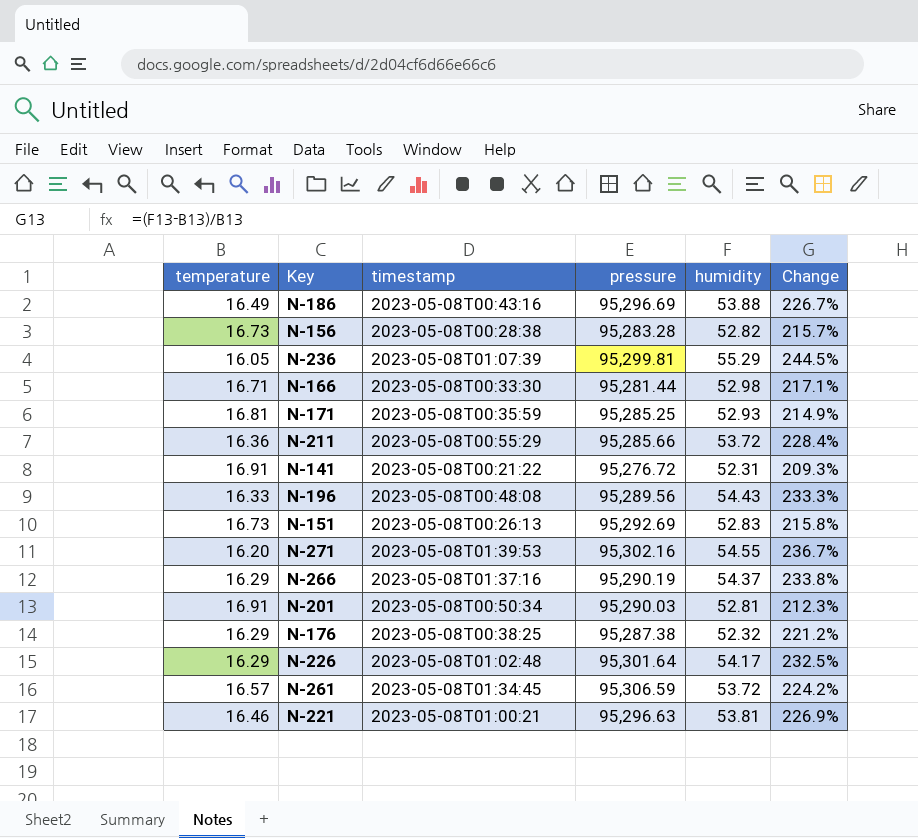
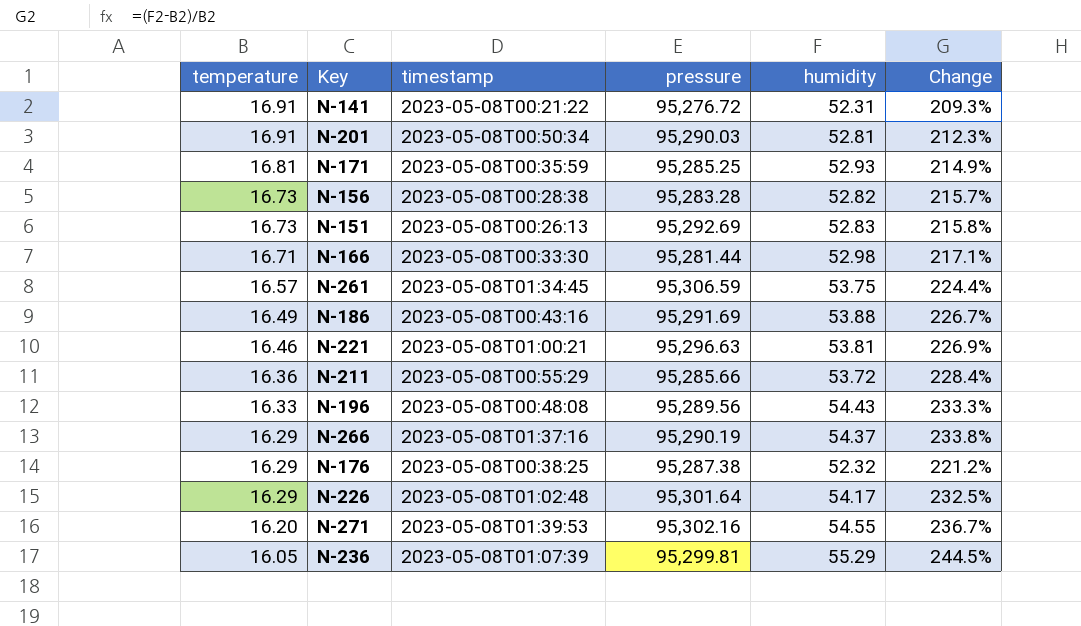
row order: none -> temperature descending
N-261 | humidity: 53.72 -> 53.75
N-261 | Change: 224.2% -> 224.4%
N-186 | pressure: 95,296.69 -> 95,291.69

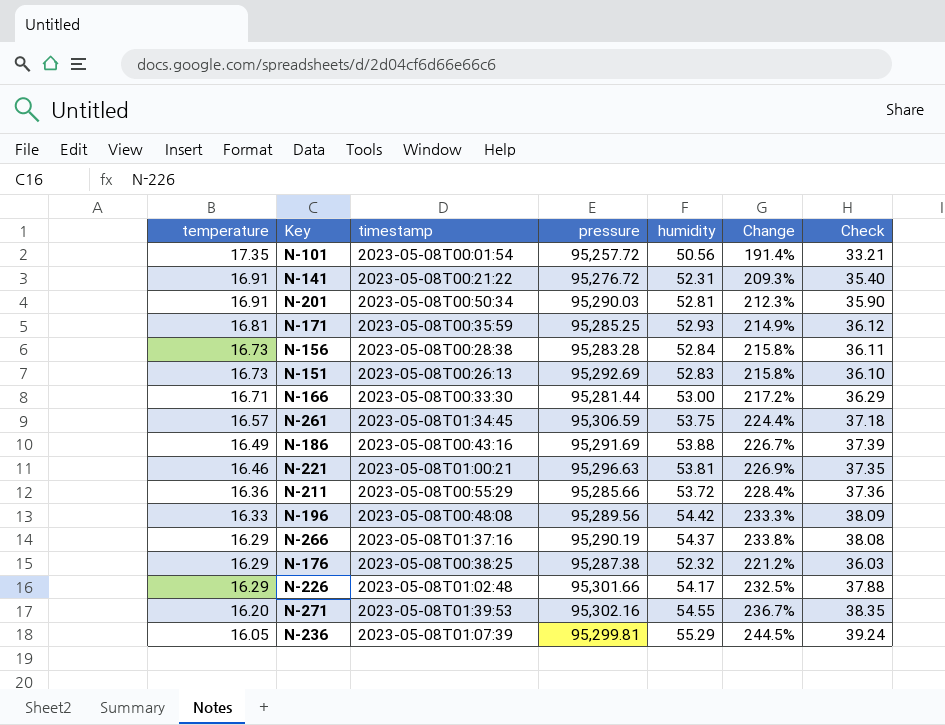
column Check | formula: none -> [humidity] - [temperature]
row N-101: none -> 17.35 | 2023-05-08T00:01:54 | 95,257.72 | 50.56 | 191.4% | 33.21
N-156 | humidity: 52.82 -> 52.84
N-156 | Change: 215.7% -> 215.8%
N-166 | humidity: 52.98 -> 53.00
N-166 | Change: 217.1% -> 217.2%
N-196 | humidity: 54.43 -> 54.42
N-226 | pressure: 95,301.64 -> 95,301.66

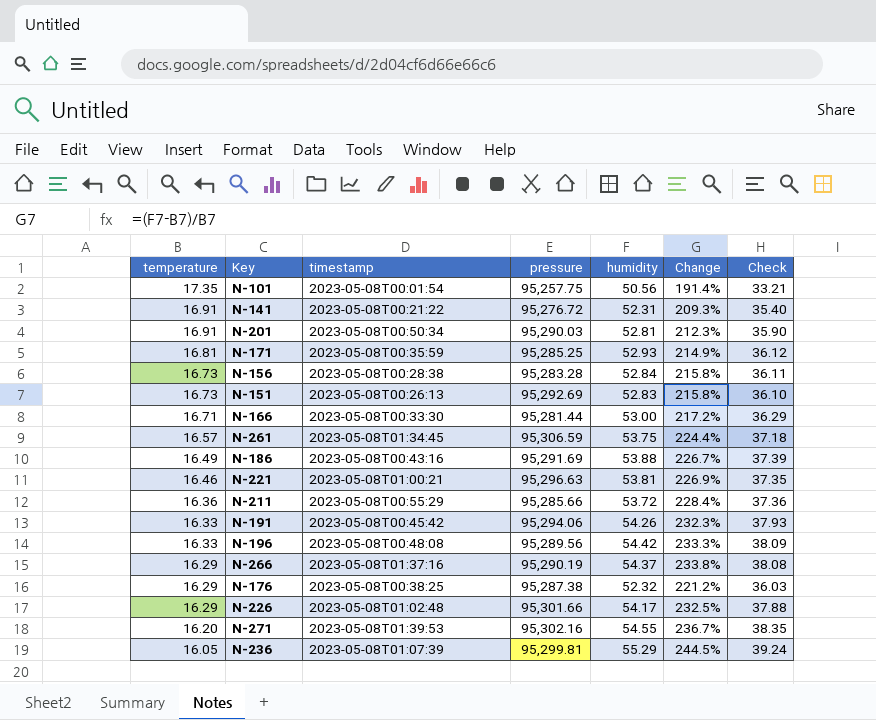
N-101 | pressure: 95,257.72 -> 95,257.75
row N-191: none -> 16.33 | 2023-05-08T00:45:42 | 95,294.06 | 54.26 | 232.3% | 37.93

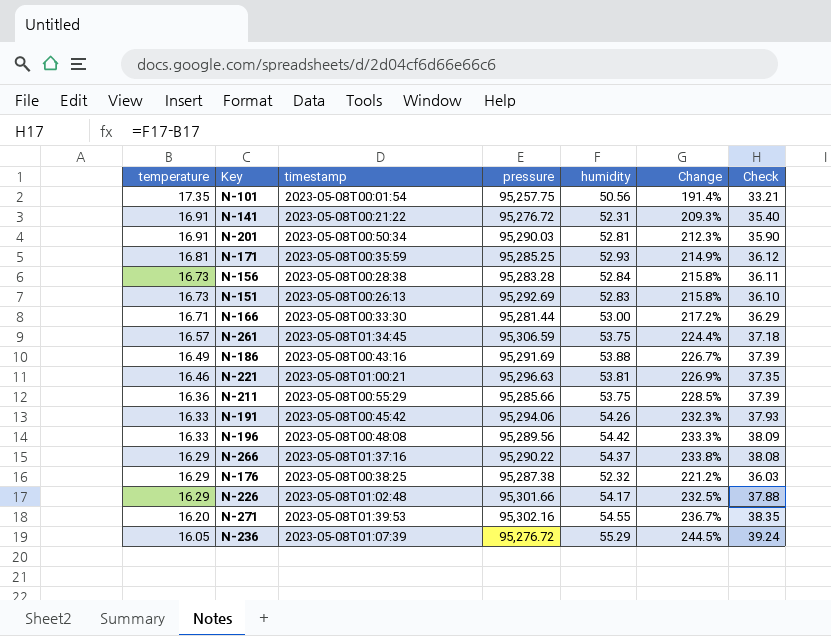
N-211 | humidity: 53.72 -> 53.75
N-211 | Change: 228.4% -> 228.5%
N-211 | Check: 37.36 -> 37.39
N-266 | pressure: 95,290.19 -> 95,290.22
N-236 | pressure: 95,299.81 -> 95,276.72

